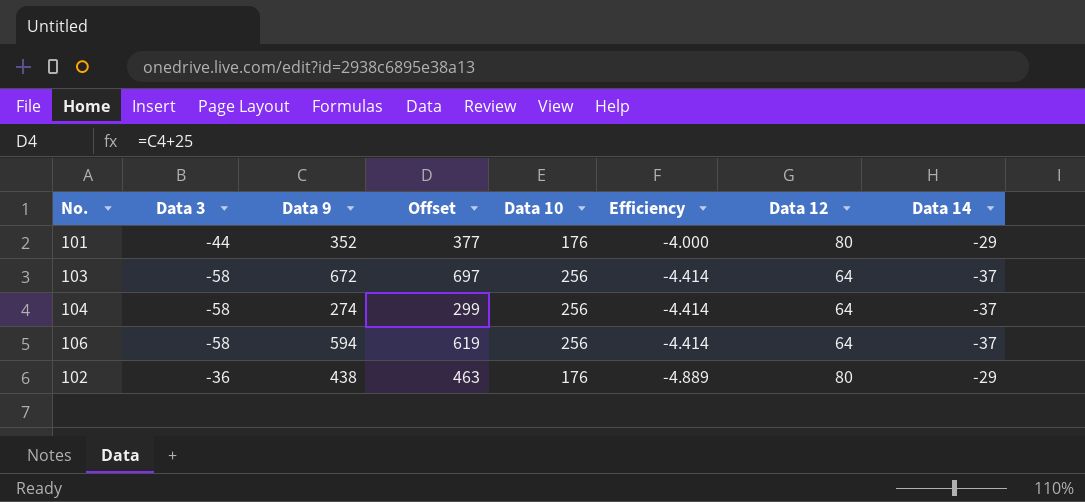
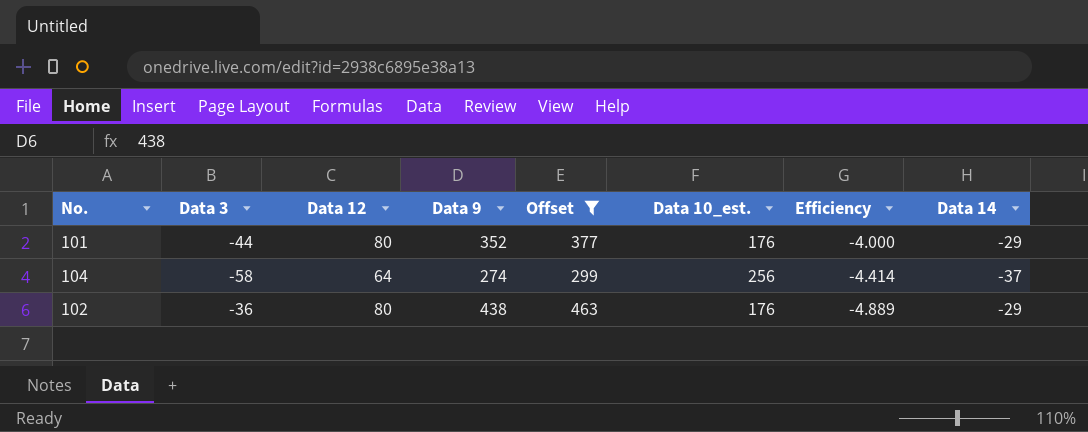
filter: none -> Offset <= 463
column Data 12 | position: 7 -> 3
column name: Data 10 -> Data 10_est.

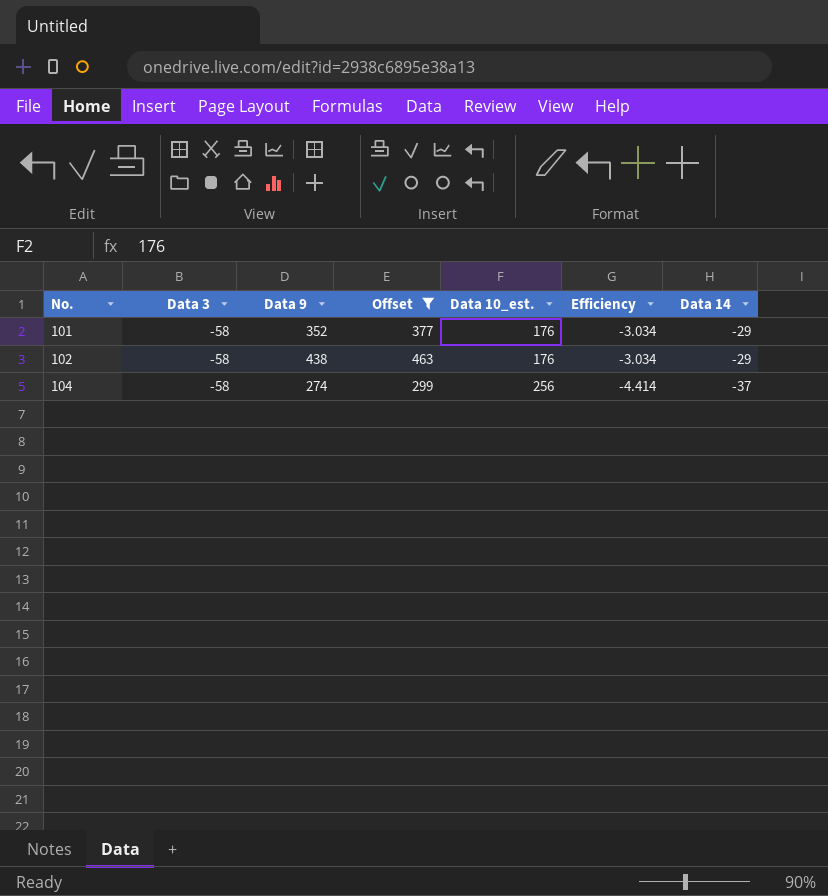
row order: Efficiency descending -> No. ascending
column Data 12 | position: 3 -> none
101 | Data 3: -44 -> -58
101 | Efficiency: -4.000 -> -3.034
102 | Data 3: -36 -> -58
102 | Efficiency: -4.889 -> -3.034

